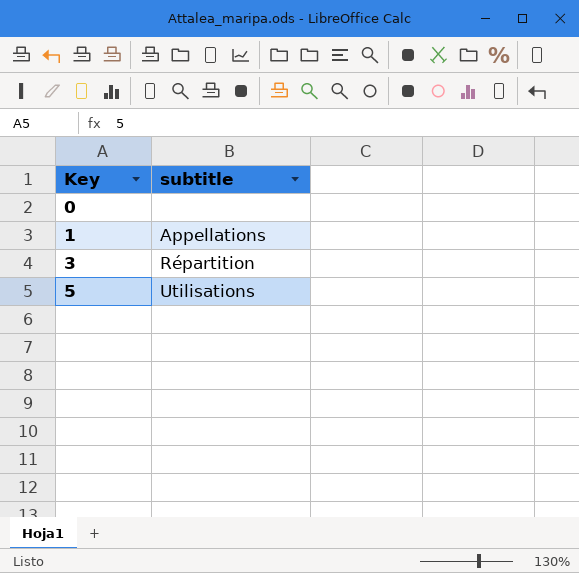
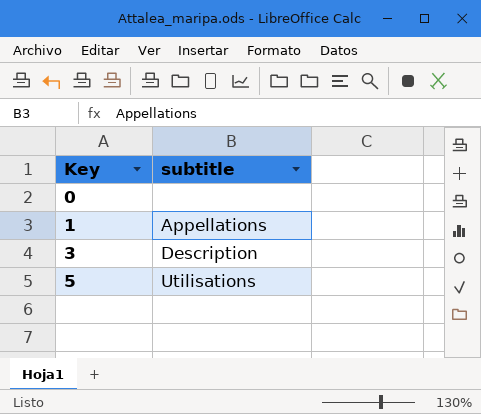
3 | subtitle: Répartition -> Description

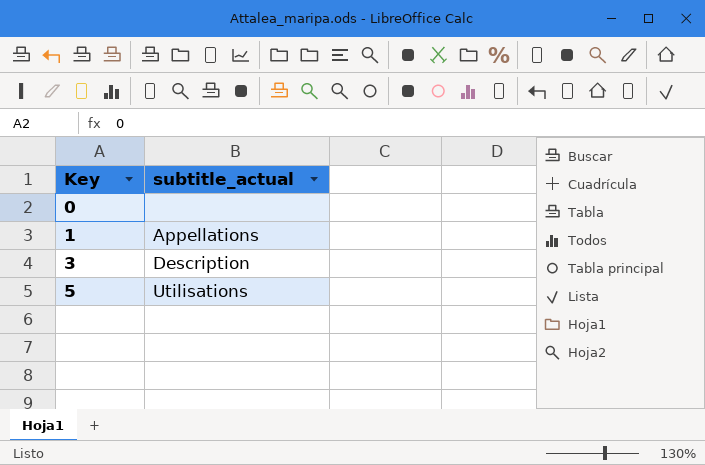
column name: subtitle -> subtitle_actual

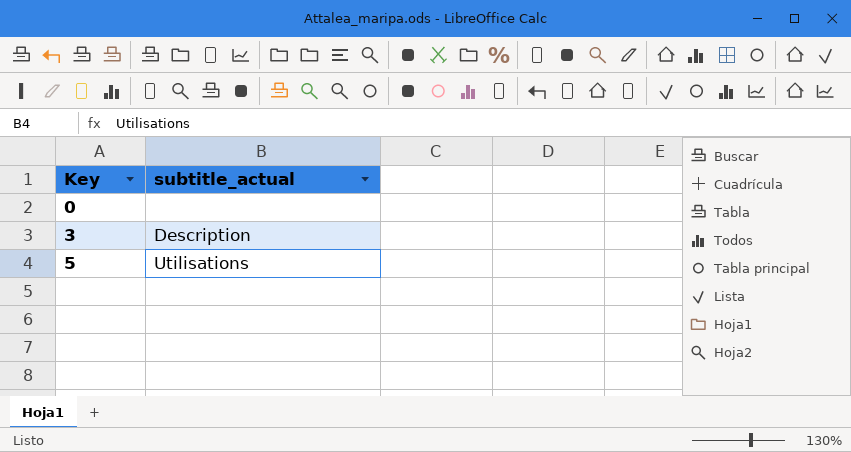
row 1: Appellations -> none

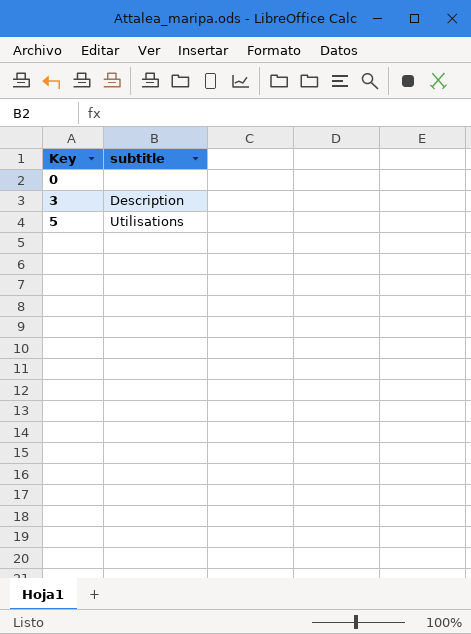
column name: subtitle_actual -> subtitle

